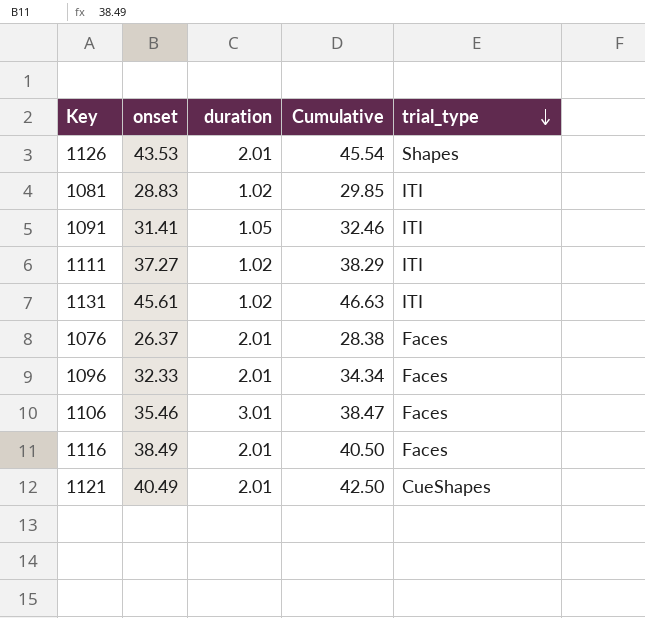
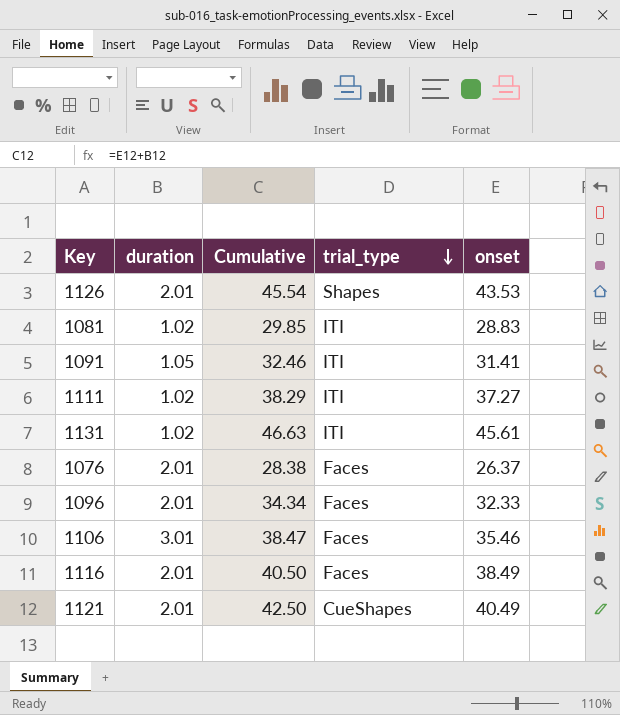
column onset | position: 2 -> 5

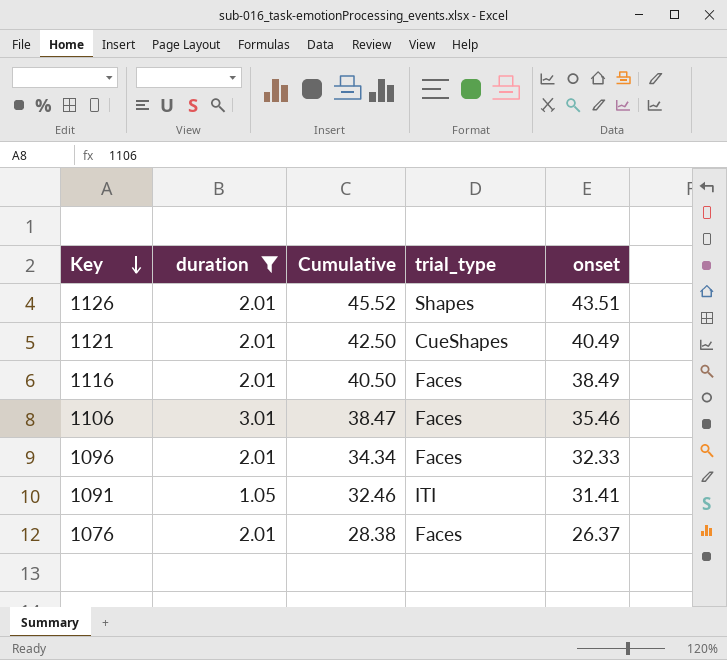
filter: none -> duration != 1.02
row order: trial_type descending -> Key descending
1126 | Cumulative: 45.54 -> 45.52
1126 | onset: 43.53 -> 43.51

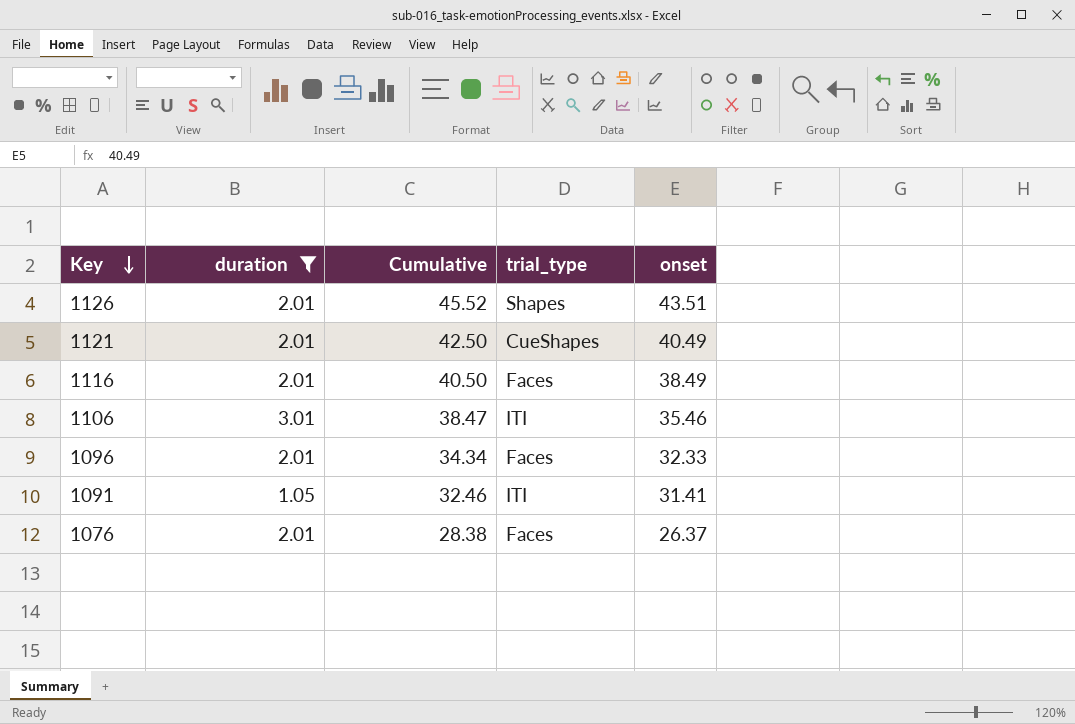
1106 | trial_type: Faces -> ITI

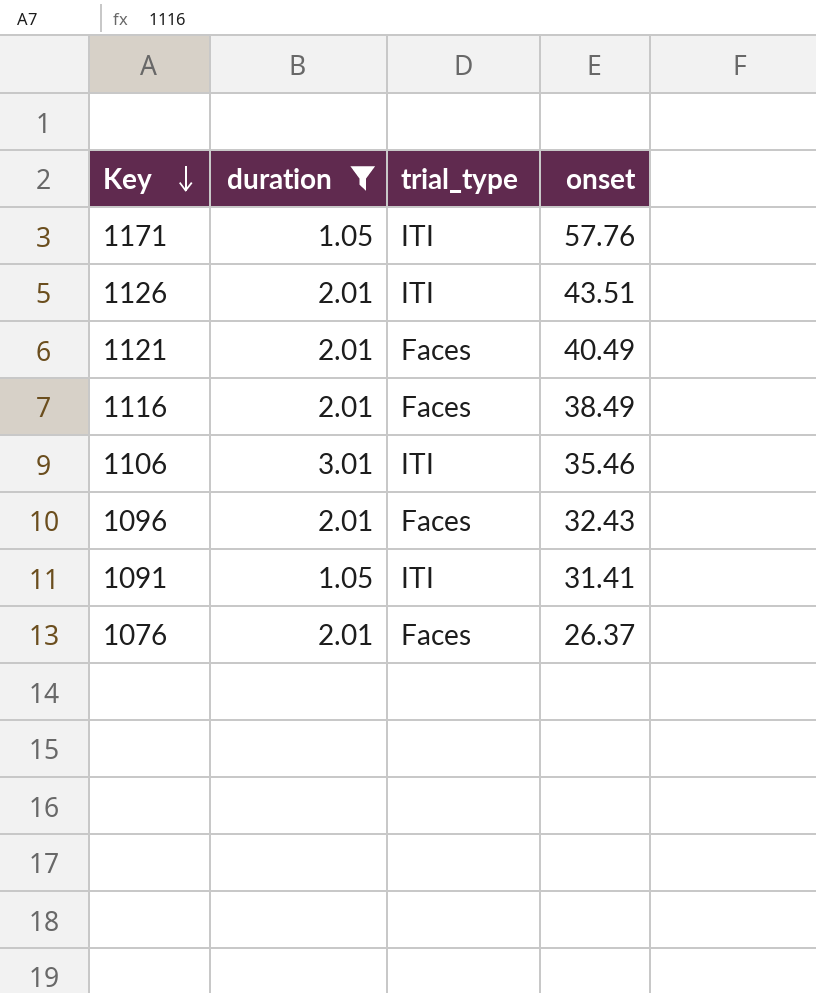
column Cumulative | formula: [duration] + [onset] -> none
row 1171: none -> 1.05 | ITI | 57.76
1126 | trial_type: Shapes -> ITI
1121 | trial_type: CueShapes -> Faces
1096 | onset: 32.33 -> 32.43

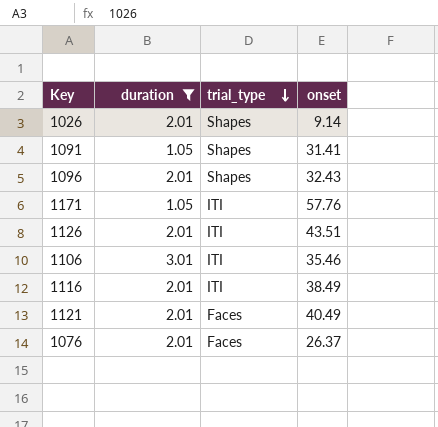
row order: Key descending -> trial_type descending
row 1026: none -> 2.01 | Shapes | 9.14
1091 | trial_type: ITI -> Shapes
1096 | trial_type: Faces -> Shapes
1116 | trial_type: Faces -> ITI

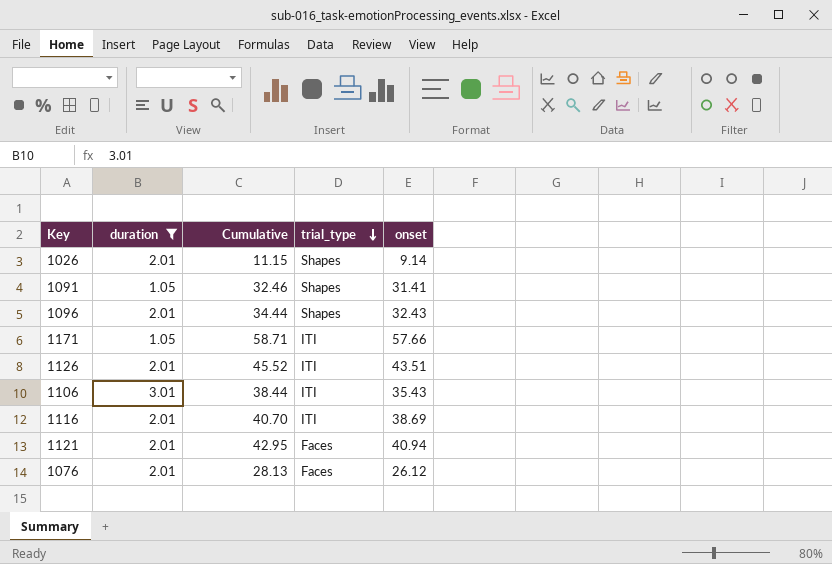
column Cumulative | formula: none -> [duration] + [onset]
1171 | onset: 57.76 -> 57.66
1106 | onset: 35.46 -> 35.43
1116 | onset: 38.49 -> 38.69
1121 | onset: 40.49 -> 40.94
1076 | onset: 26.37 -> 26.12

